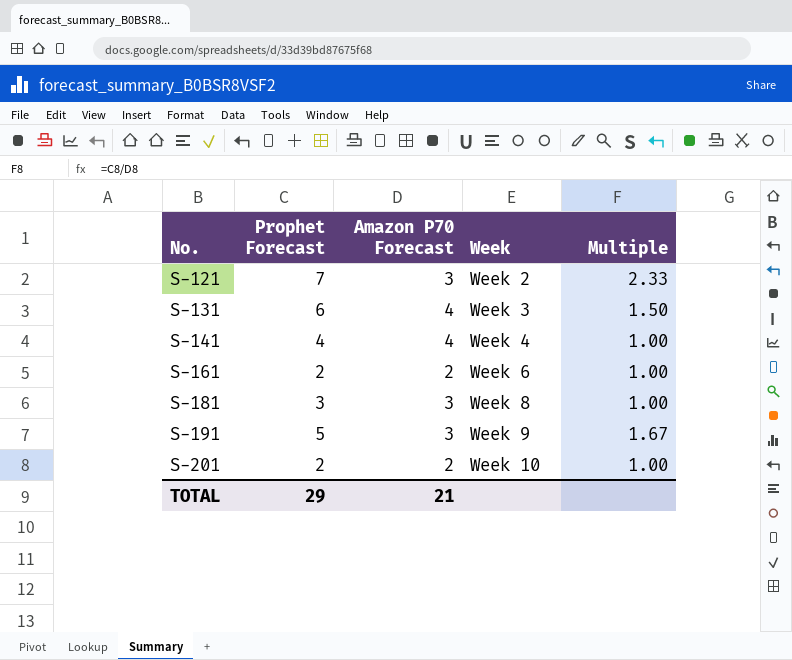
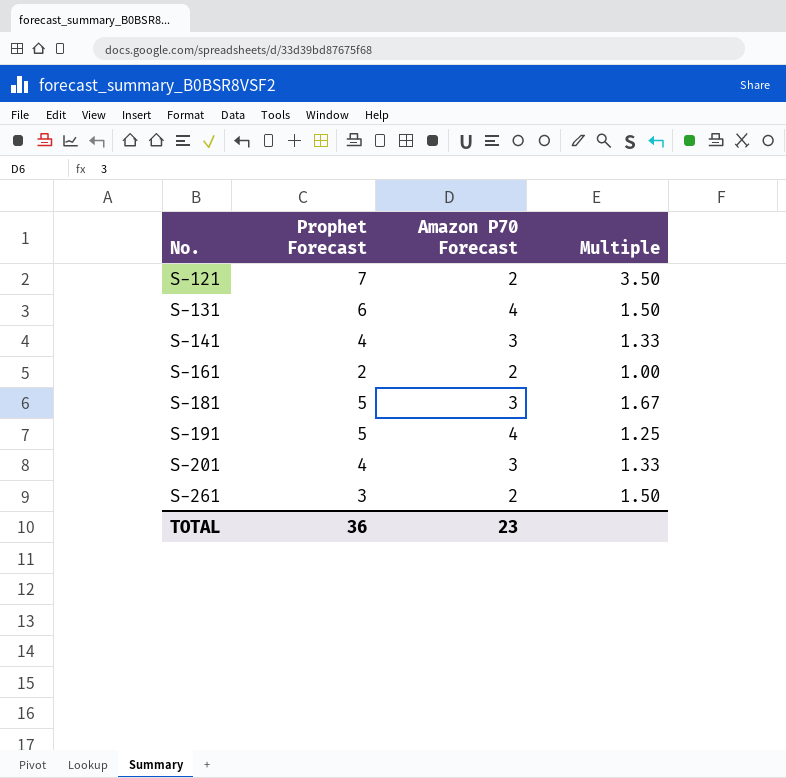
column Week | position: 4 -> none
S-121 | Amazon P70 Forecast: 3 -> 2
S-121 | Multiple: 2.33 -> 3.50
S-141 | Amazon P70 Forecast: 4 -> 3
S-141 | Multiple: 1.00 -> 1.33
S-181 | Prophet Forecast: 3 -> 5
S-181 | Multiple: 1.00 -> 1.67
S-191 | Amazon P70 Forecast: 3 -> 4
S-191 | Multiple: 1.67 -> 1.25
S-201 | Prophet Forecast: 2 -> 4
S-201 | Amazon P70 Forecast: 2 -> 3
S-201 | Multiple: 1.00 -> 1.33
row S-261: none -> 3 | 2 | 1.50
TOTAL | Prophet Forecast: 29 -> 36
TOTAL | Amazon P70 Forecast: 21 -> 23

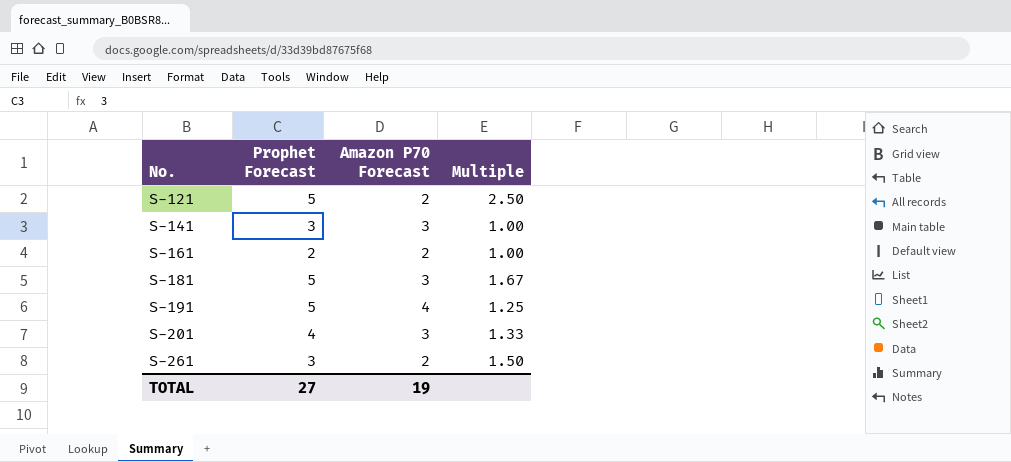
row S-131: 6 | 4 | 1.50 -> none
S-121 | Prophet Forecast: 7 -> 5
S-121 | Multiple: 3.50 -> 2.50
S-141 | Prophet Forecast: 4 -> 3
S-141 | Multiple: 1.33 -> 1.00
TOTAL | Prophet Forecast: 36 -> 27
TOTAL | Amazon P70 Forecast: 23 -> 19

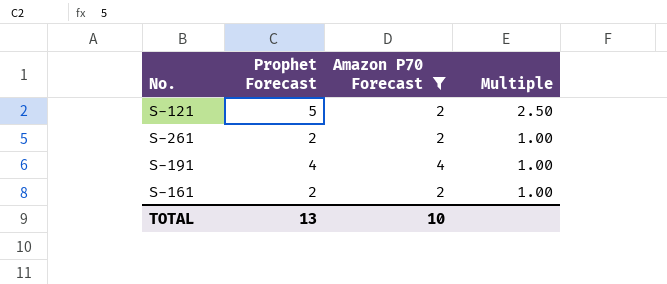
filter: none -> Amazon P70 Forecast != 3
row order: No. ascending -> Multiple descending
S-261 | Prophet Forecast: 3 -> 2
S-261 | Multiple: 1.50 -> 1.00
S-191 | Prophet Forecast: 5 -> 4
S-191 | Multiple: 1.25 -> 1.00
TOTAL | Prophet Forecast: 27 -> 13
TOTAL | Amazon P70 Forecast: 19 -> 10

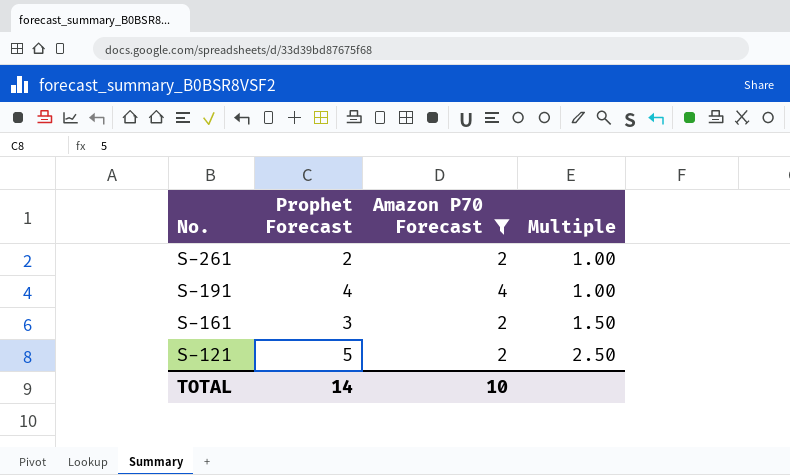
row order: Multiple descending -> No. descending
S-161 | Prophet Forecast: 2 -> 3
S-161 | Multiple: 1.00 -> 1.50
TOTAL | Prophet Forecast: 13 -> 14

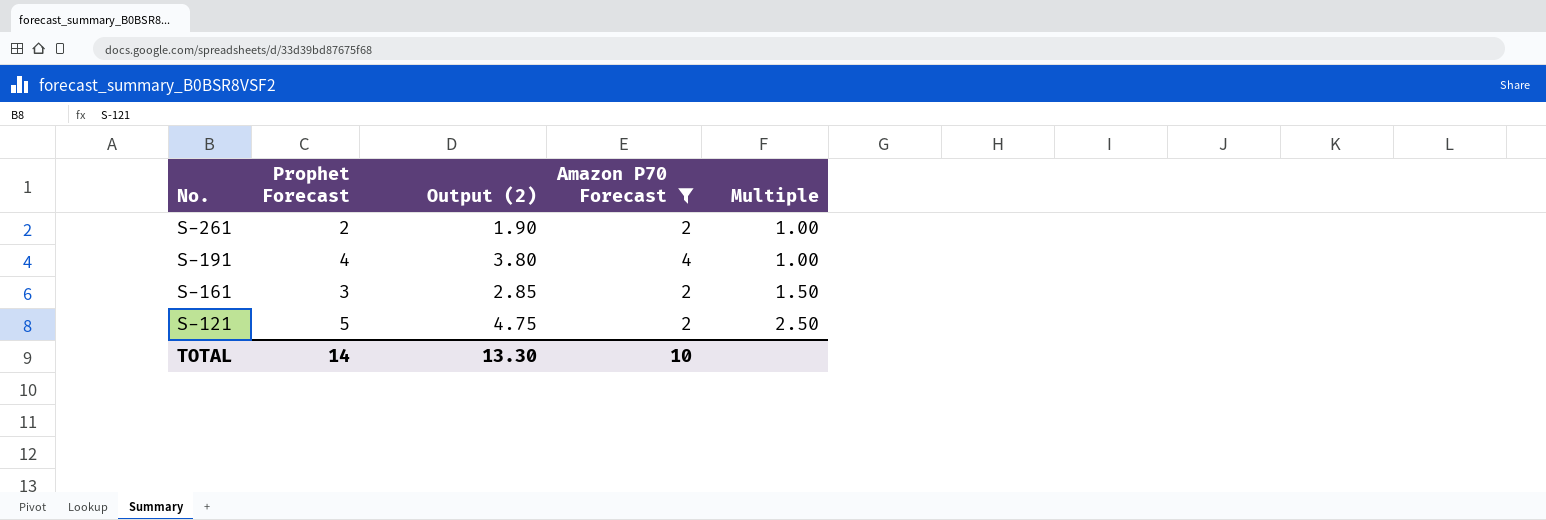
column Output (2) | formula: none -> [Prophet Forecast] * 0.95

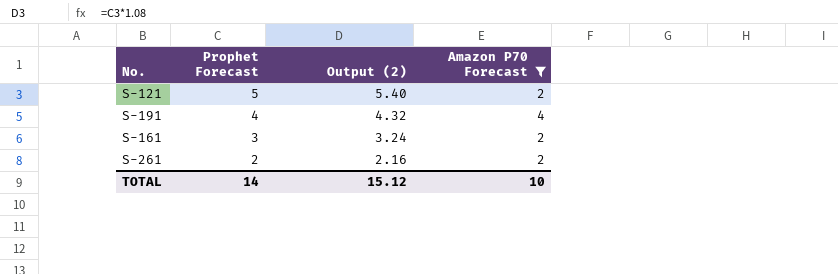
row order: No. descending -> Prophet Forecast descending
column Multiple | formula: [Prophet Forecast] / [Amazon P70 Forecast] -> none
column Output (2) | formula: [Prophet Forecast] * 0.95 -> [Prophet Forecast] * 1.08
TOTAL | Output (2): 13.30 -> 15.12

